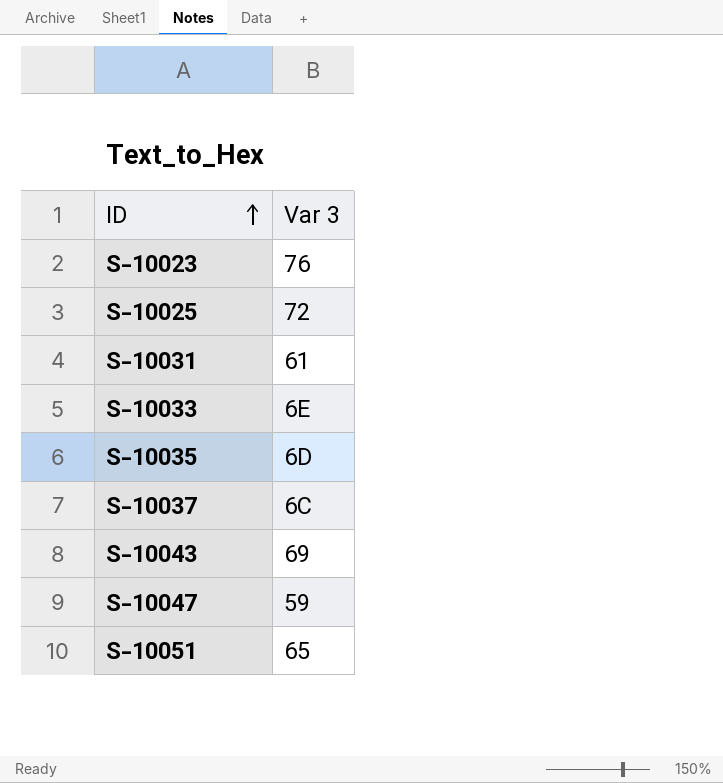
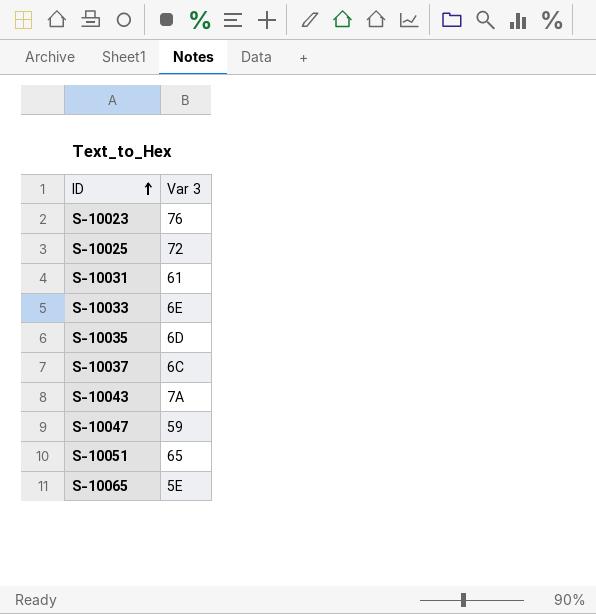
S-10043 | Var 3: 69 -> 7A
row S-10065: none -> 5E

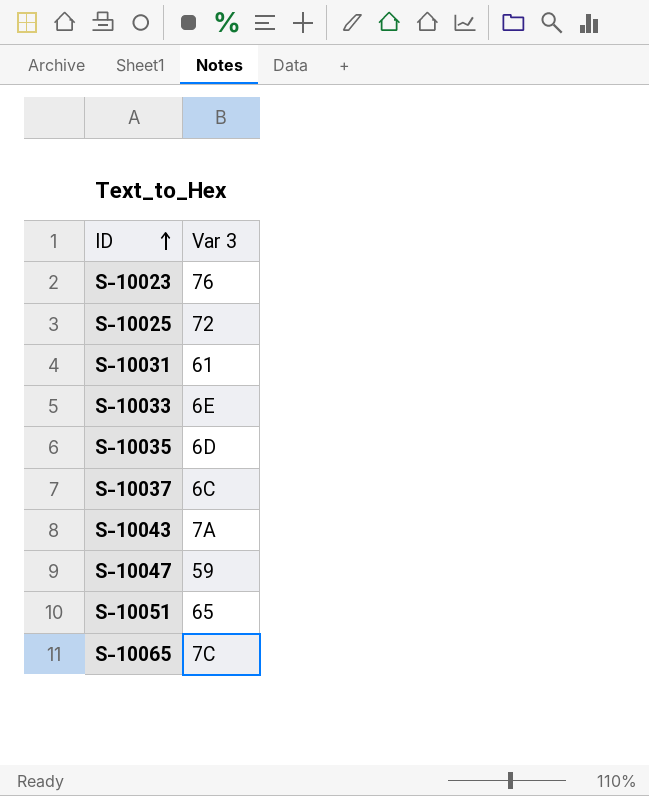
S-10065 | Var 3: 5E -> 7C

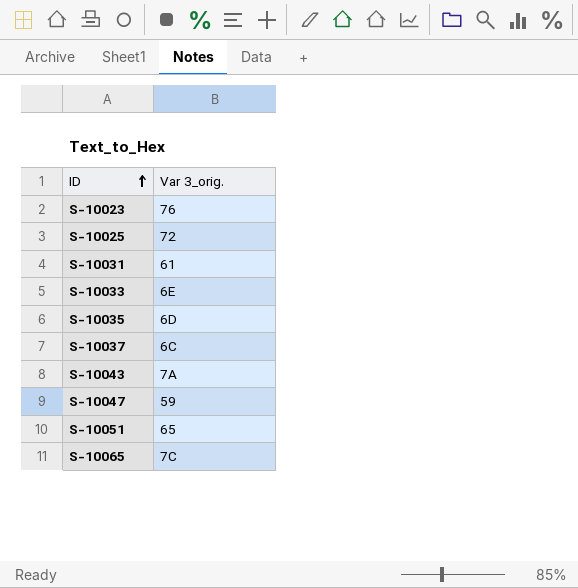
column name: Var 3 -> Var 3_orig.

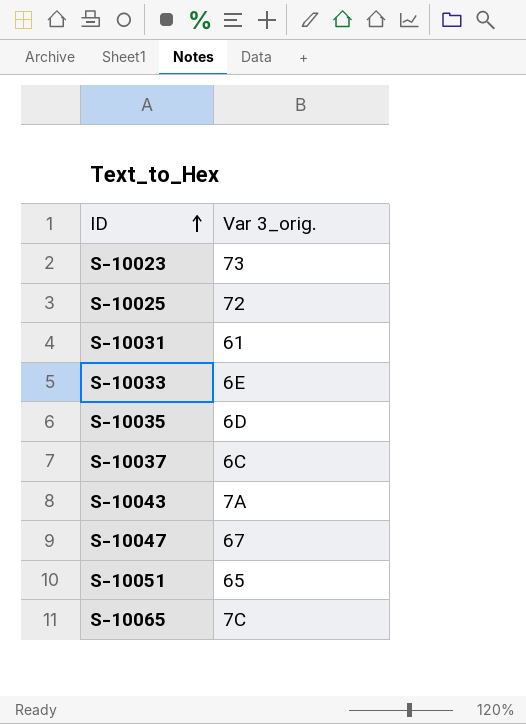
S-10023 | Var 3_orig.: 76 -> 73
S-10047 | Var 3_orig.: 59 -> 67

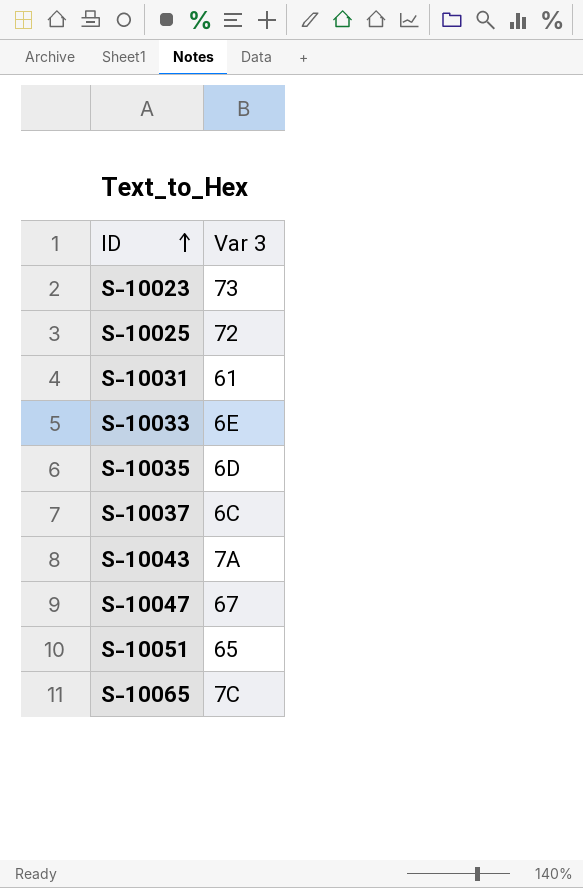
column name: Var 3_orig. -> Var 3

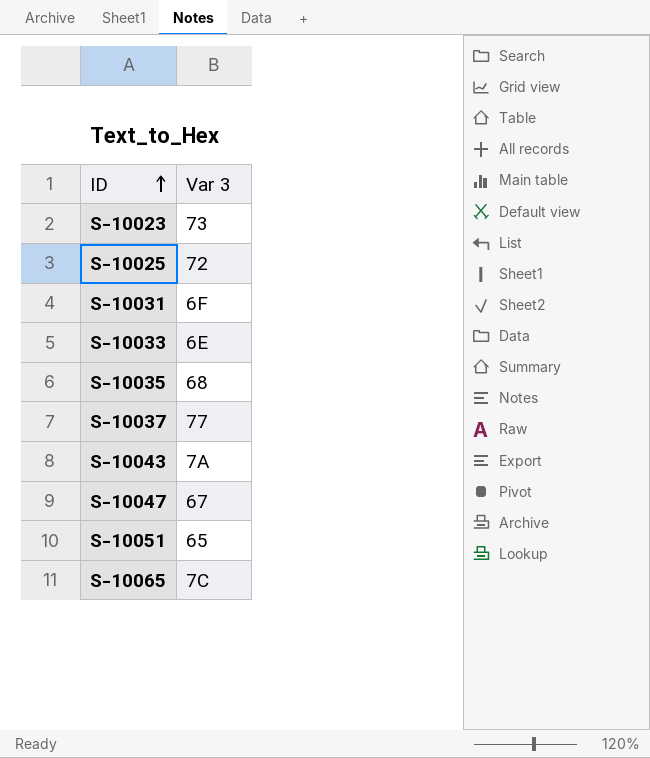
S-10031 | Var 3: 61 -> 6F
S-10035 | Var 3: 6D -> 68
S-10037 | Var 3: 6C -> 77

